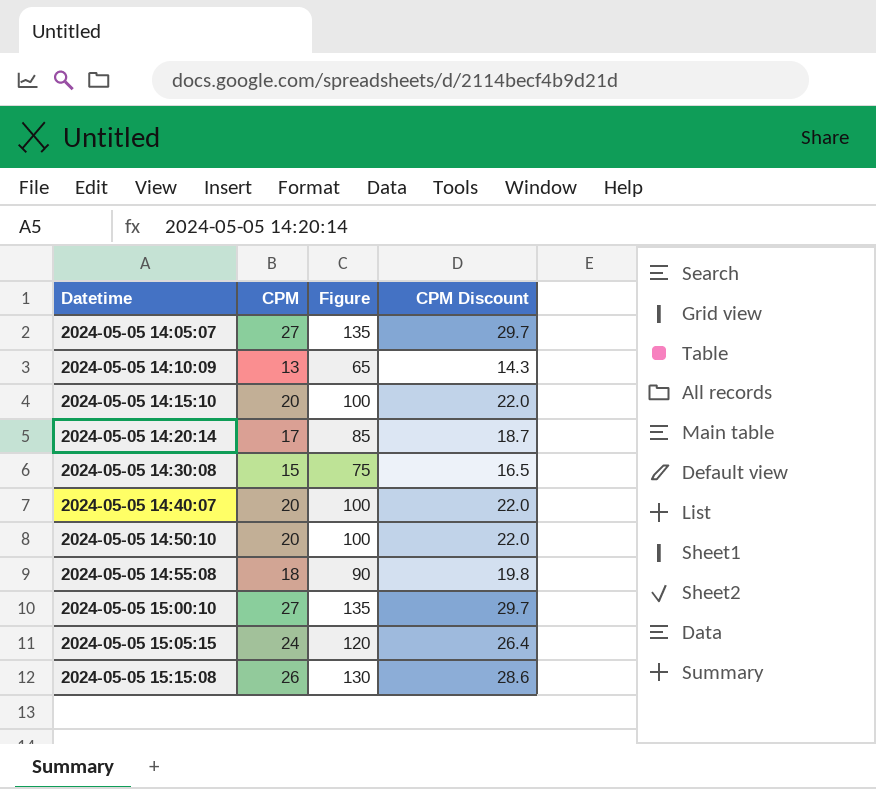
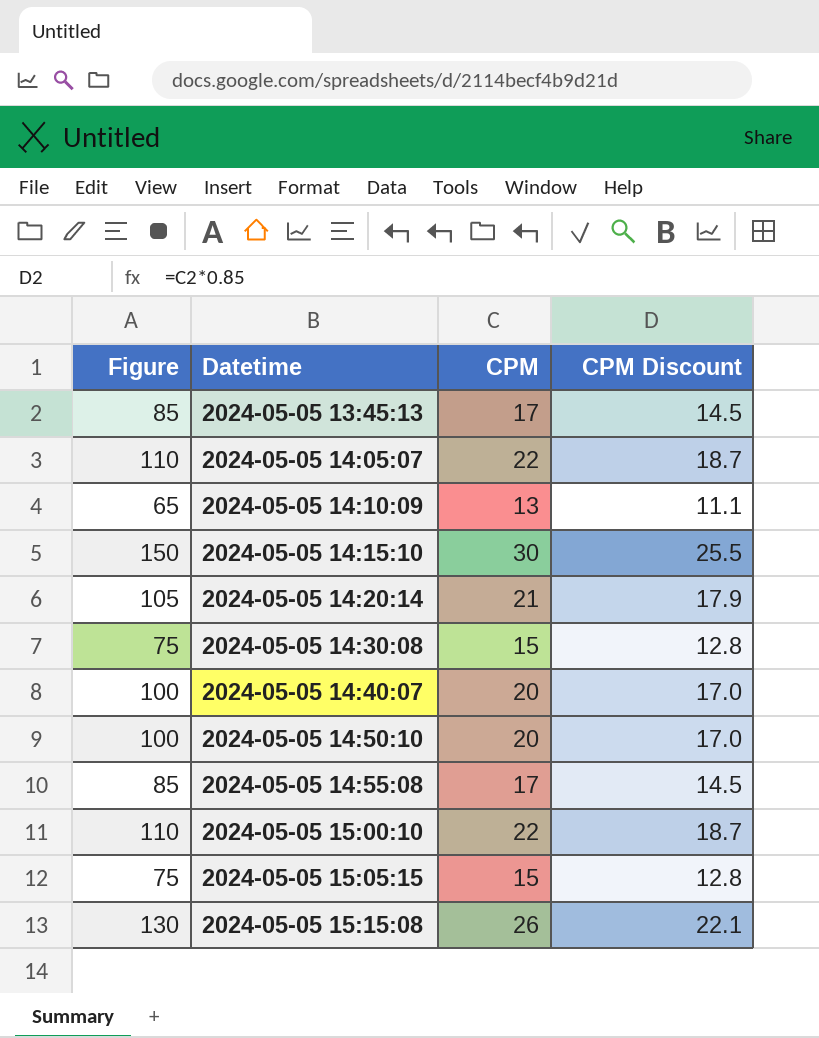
column Figure | position: 3 -> 1
column CPM Discount | formula: [CPM] * 1.1 -> [CPM] * 0.85
row 2024-05-05 13:45:13: none -> 85 | 17 | 14.5
2024-05-05 14:05:07 | Figure: 135 -> 110
2024-05-05 14:05:07 | CPM: 27 -> 22
2024-05-05 14:15:10 | Figure: 100 -> 150
2024-05-05 14:15:10 | CPM: 20 -> 30
2024-05-05 14:20:14 | Figure: 85 -> 105
2024-05-05 14:20:14 | CPM: 17 -> 21
2024-05-05 14:55:08 | Figure: 90 -> 85
2024-05-05 14:55:08 | CPM: 18 -> 17
2024-05-05 15:00:10 | Figure: 135 -> 110
2024-05-05 15:00:10 | CPM: 27 -> 22
2024-05-05 15:05:15 | Figure: 120 -> 75
2024-05-05 15:05:15 | CPM: 24 -> 15

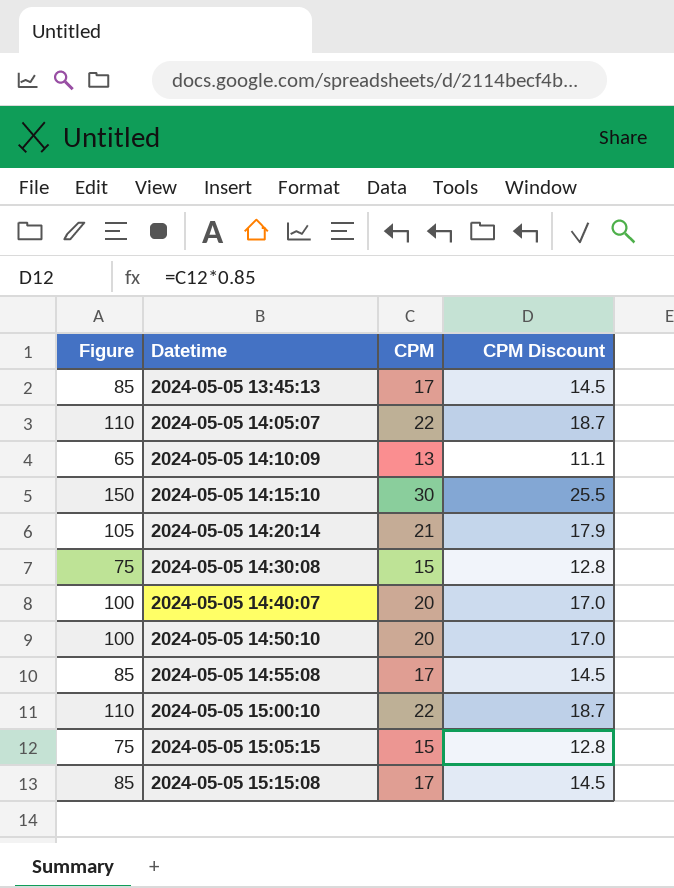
2024-05-05 15:15:08 | Figure: 130 -> 85
2024-05-05 15:15:08 | CPM: 26 -> 17
2024-05-05 15:15:08 | CPM Discount: 22.1 -> 14.5

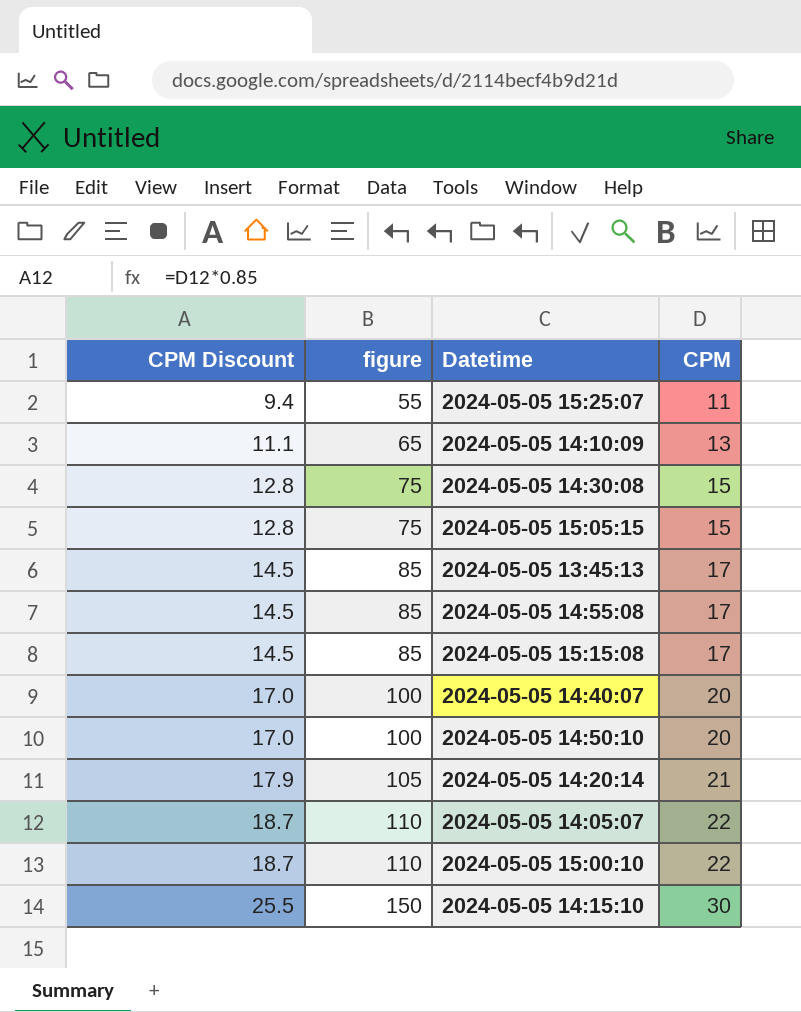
row order: Datetime ascending -> CPM Discount ascending
column CPM Discount | position: 4 -> 1
column name: Figure -> figure
row 2024-05-05 15:25:07: none -> 9.4 | 55 | 11

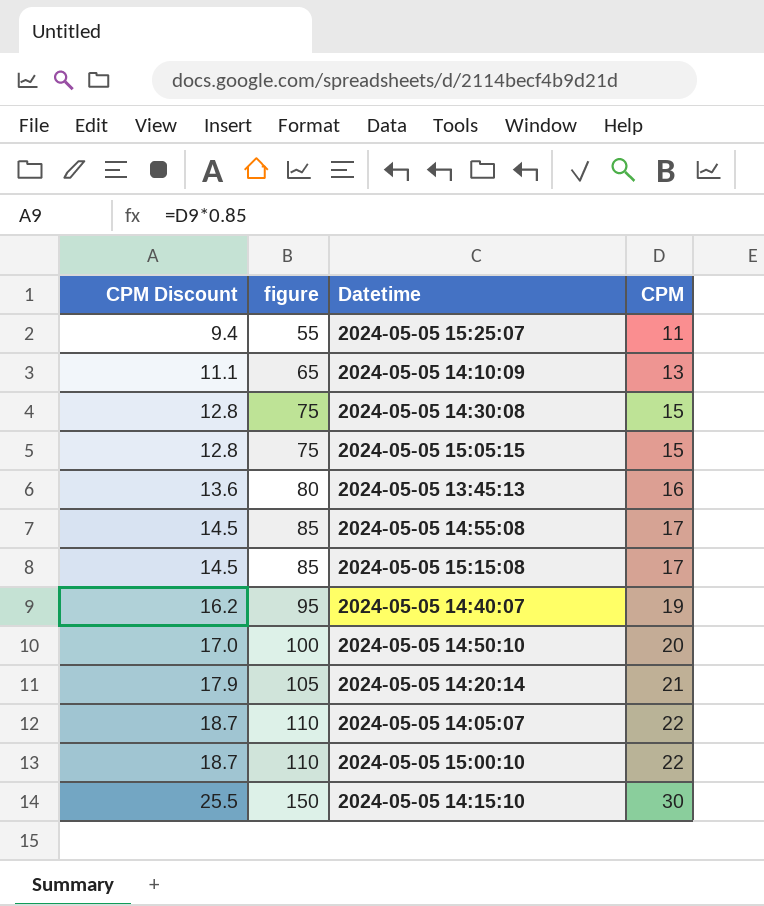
2024-05-05 13:45:13 | CPM Discount: 14.5 -> 13.6
2024-05-05 13:45:13 | figure: 85 -> 80
2024-05-05 13:45:13 | CPM: 17 -> 16
2024-05-05 14:40:07 | CPM Discount: 17.0 -> 16.2
2024-05-05 14:40:07 | figure: 100 -> 95
2024-05-05 14:40:07 | CPM: 20 -> 19

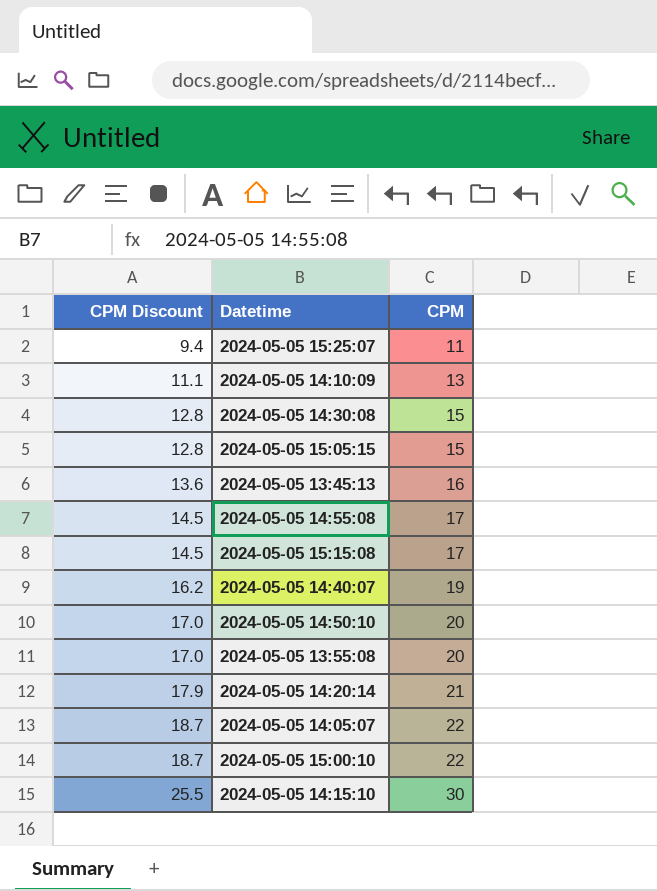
column figure | formula: [CPM] * 5 -> none
row 2024-05-05 13:55:08: none -> 17.0 | 20

